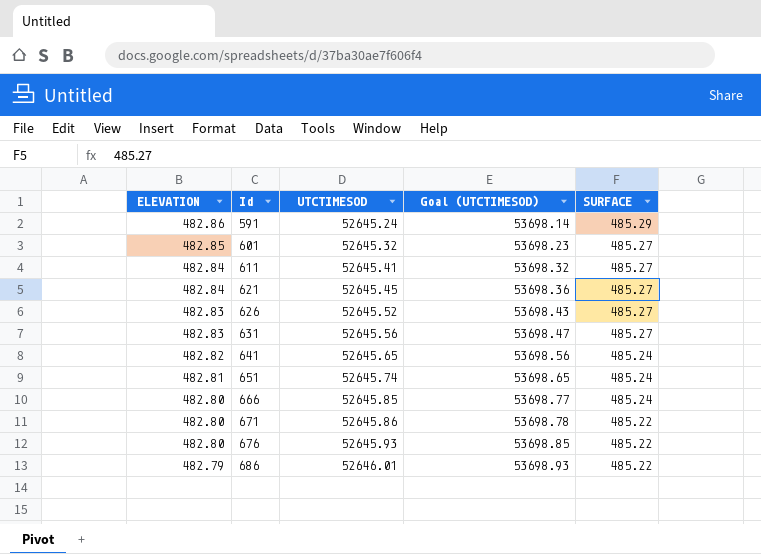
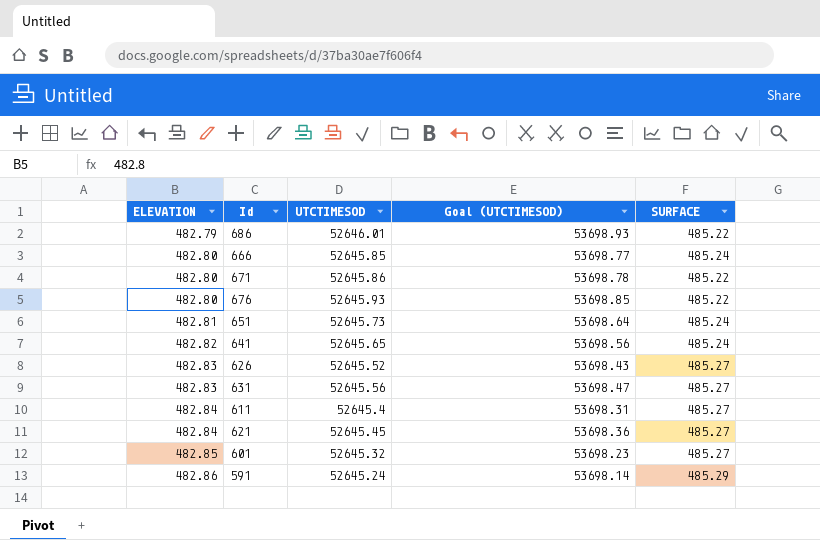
row order: ELEVATION descending -> ELEVATION ascending
651 | UTCTIMESOD: 52645.74 -> 52645.73
651 | Goal (UTCTIMESOD): 53698.65 -> 53698.64
611 | UTCTIMESOD: 52645.41 -> 52645.4
611 | Goal (UTCTIMESOD): 53698.32 -> 53698.31

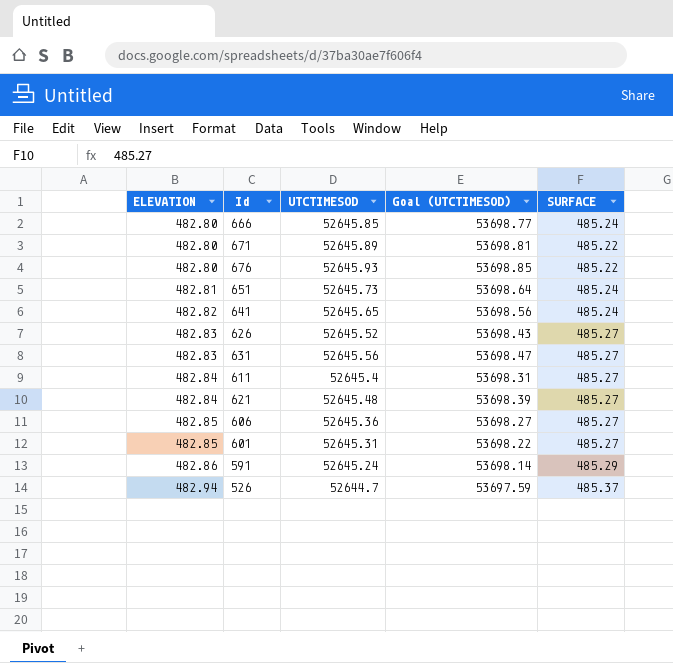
row 686: 482.79 | 52646.01 | 53698.93 | 485.22 -> none
671 | UTCTIMESOD: 52645.86 -> 52645.89
671 | Goal (UTCTIMESOD): 53698.78 -> 53698.81
621 | UTCTIMESOD: 52645.45 -> 52645.48
621 | Goal (UTCTIMESOD): 53698.36 -> 53698.39
row 606: none -> 482.85 | 52645.36 | 53698.27 | 485.27
601 | UTCTIMESOD: 52645.32 -> 52645.31
601 | Goal (UTCTIMESOD): 53698.23 -> 53698.22
row 526: none -> 482.94 | 52644.7 | 53697.59 | 485.37

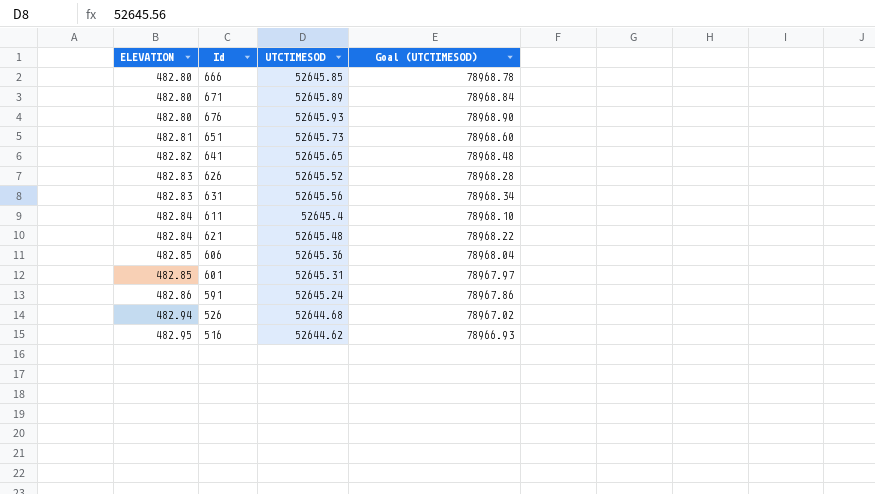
column SURFACE | position: 5 -> none
column Goal (UTCTIMESOD) | formula: [UTCTIMESOD] * 1.02 -> [UTCTIMESOD] * 1.5
526 | UTCTIMESOD: 52644.7 -> 52644.68
row 516: none -> 482.95 | 52644.62 | 78966.93

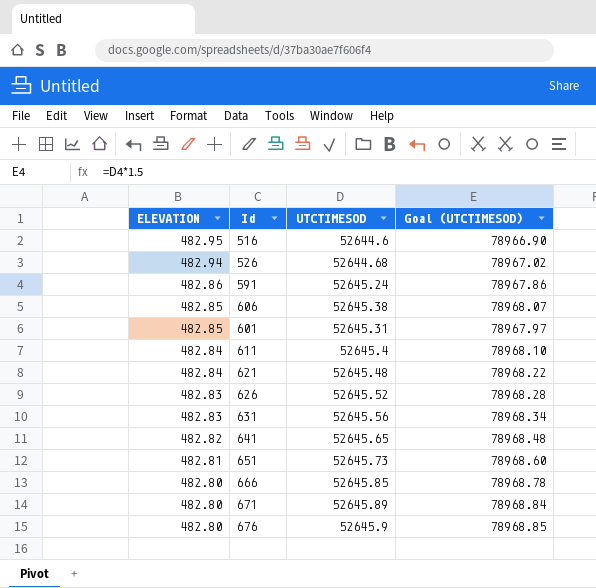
row order: ELEVATION ascending -> ELEVATION descending
516 | UTCTIMESOD: 52644.62 -> 52644.6
516 | Goal (UTCTIMESOD): 78966.93 -> 78966.90
606 | UTCTIMESOD: 52645.36 -> 52645.38
606 | Goal (UTCTIMESOD): 78968.04 -> 78968.07
676 | UTCTIMESOD: 52645.93 -> 52645.9
676 | Goal (UTCTIMESOD): 78968.90 -> 78968.85

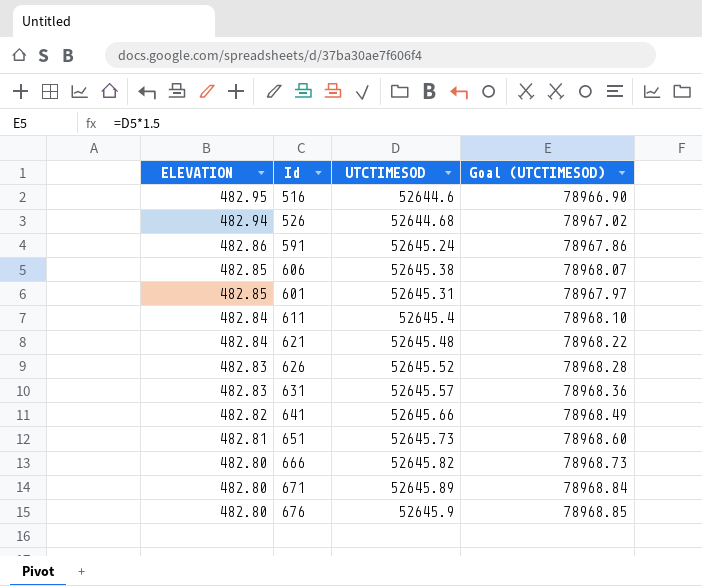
631 | UTCTIMESOD: 52645.56 -> 52645.57
631 | Goal (UTCTIMESOD): 78968.34 -> 78968.36
641 | UTCTIMESOD: 52645.65 -> 52645.66
641 | Goal (UTCTIMESOD): 78968.48 -> 78968.49
666 | UTCTIMESOD: 52645.85 -> 52645.82
666 | Goal (UTCTIMESOD): 78968.78 -> 78968.73

